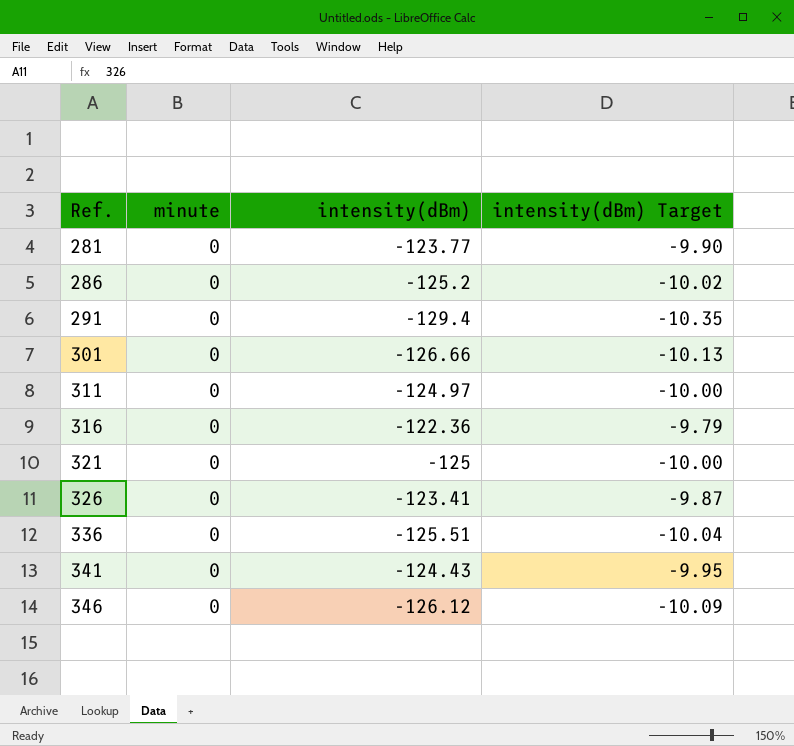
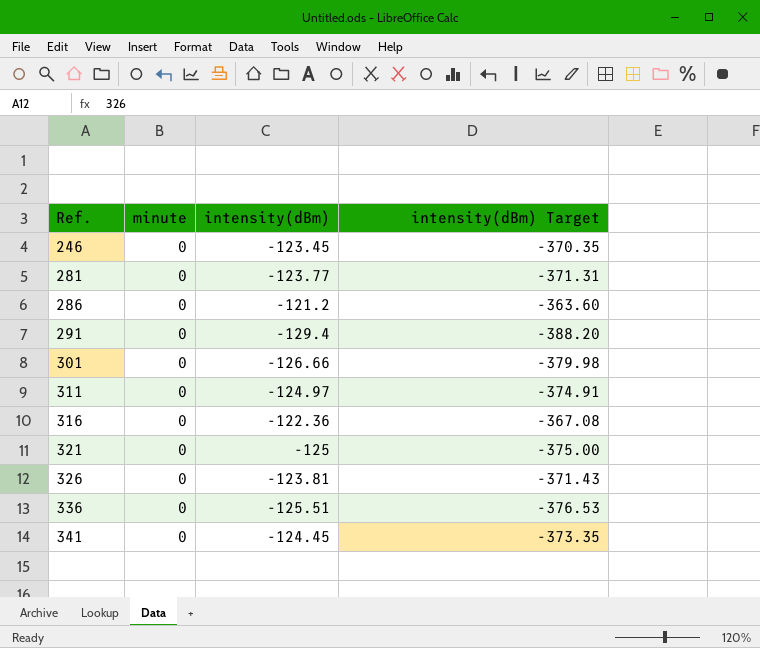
column intensity(dBm) Target | formula: [intensity(dBm)] * 0.08 -> [intensity(dBm)] * 3
row 346: 0 | -126.12 | -10.09 -> none
row 246: none -> 0 | -123.45 | -370.35
286 | intensity(dBm): -125.2 -> -121.2
326 | intensity(dBm): -123.41 -> -123.81
341 | intensity(dBm): -124.43 -> -124.45

